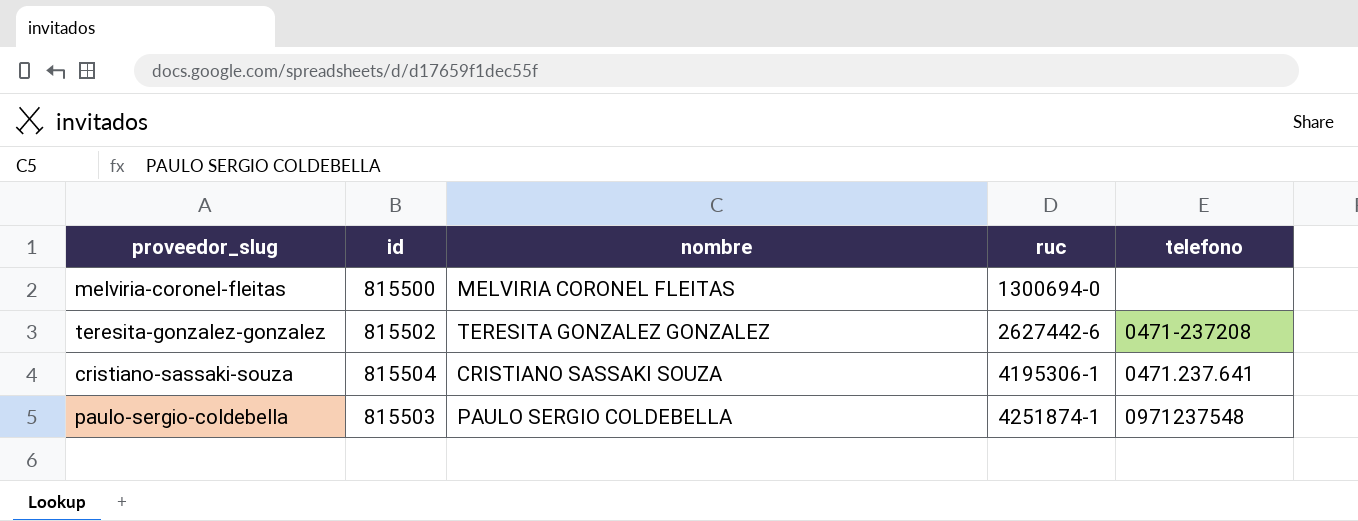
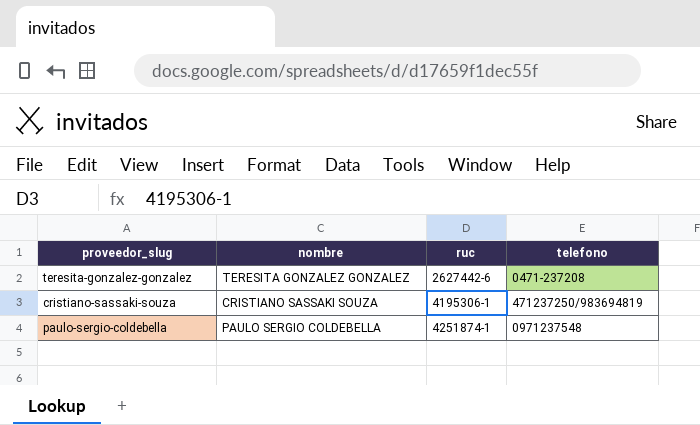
column id | position: 2 -> none
row melviria-coronel-fleitas: 815500 | MELVIRIA CORONEL FLEITAS | 1300694-0 | none -> none
cristiano-sassaki-souza | telefono: 0471.237.641 -> 471237250/983694819

